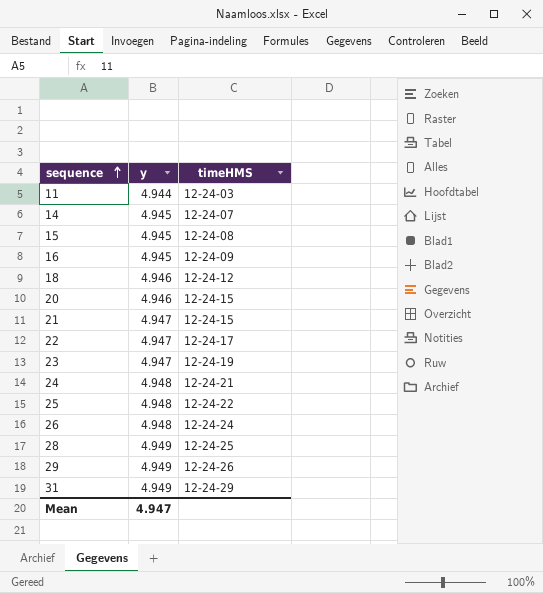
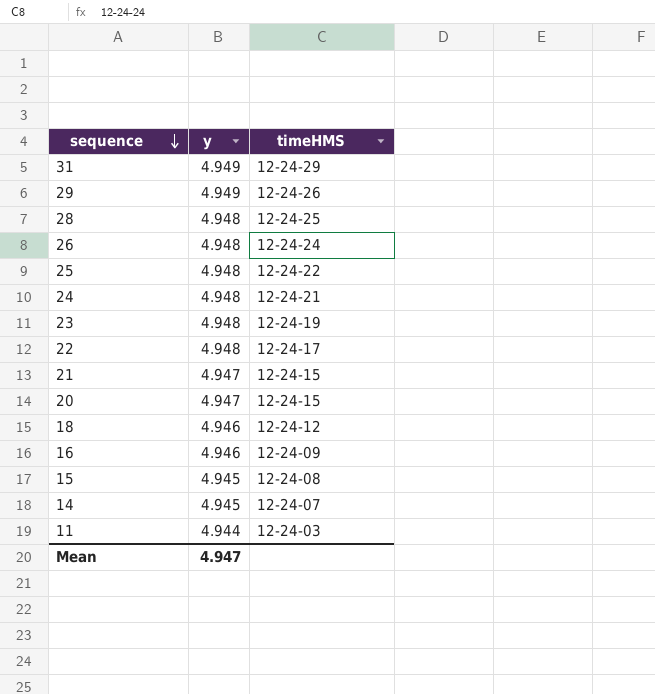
row order: sequence ascending -> sequence descending
28 | y: 4.949 -> 4.948
23 | y: 4.947 -> 4.948
22 | y: 4.947 -> 4.948
20 | y: 4.946 -> 4.947
16 | y: 4.945 -> 4.946

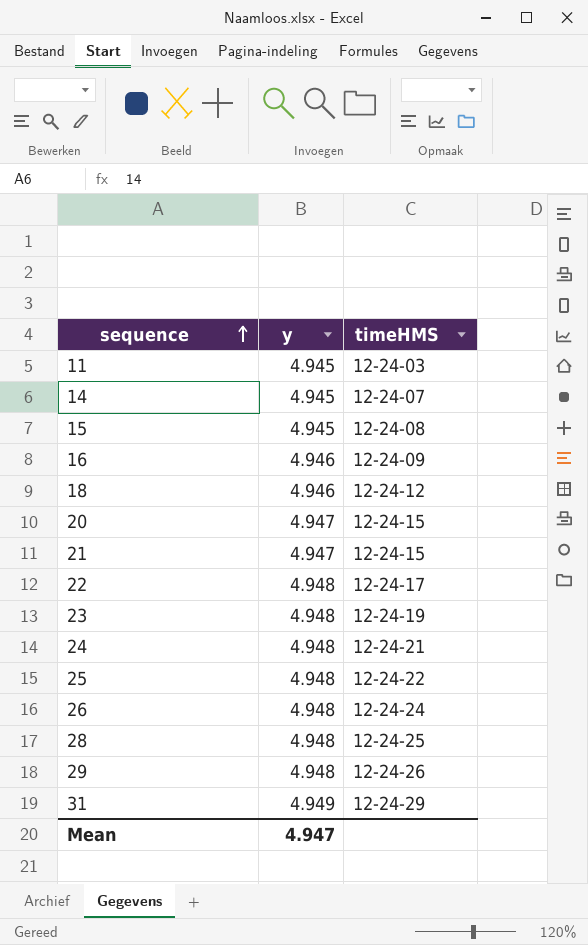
row order: sequence descending -> sequence ascending
11 | y: 4.944 -> 4.945
29 | y: 4.949 -> 4.948

